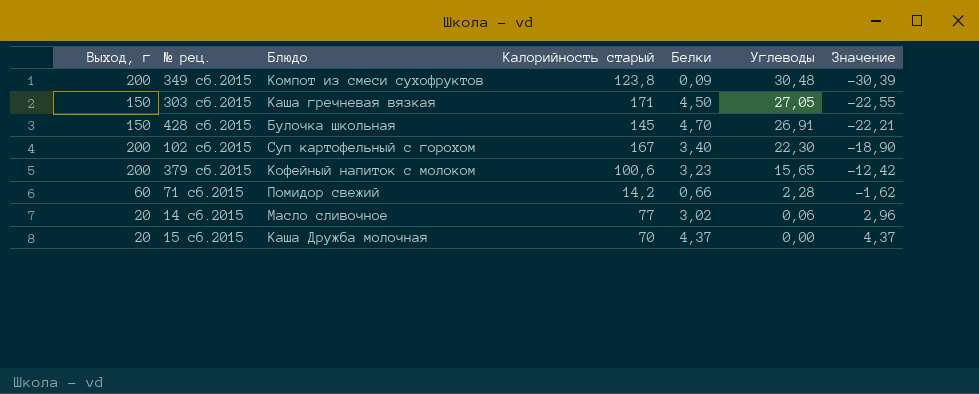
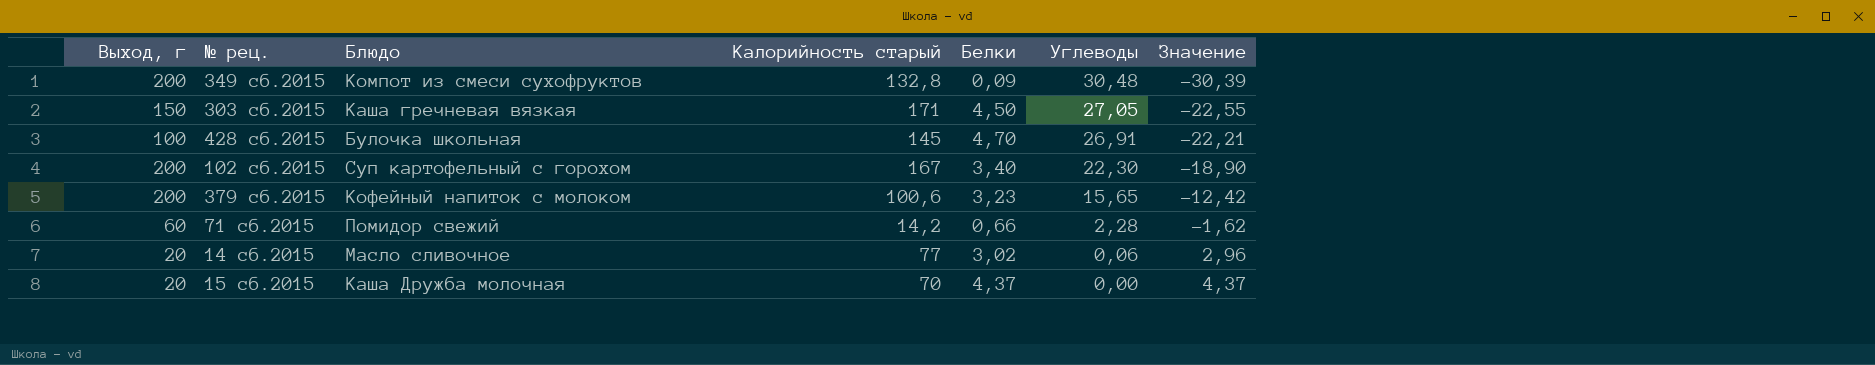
349 сб.2015 | Калорийность старый: 123,8 -> 132,8
428 сб.2015 | Выход, г: 150 -> 100

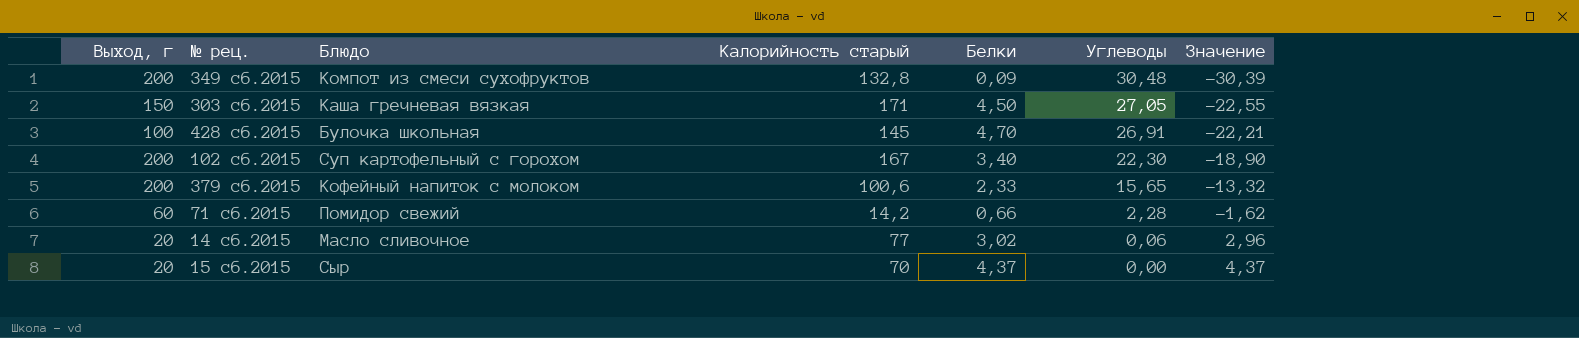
379 сб.2015 | Белки: 3,23 -> 2,33
379 сб.2015 | Значение: -12,42 -> -13,32
15 сб.2015 | Блюдо: Каша Дружба молочная -> Сыр

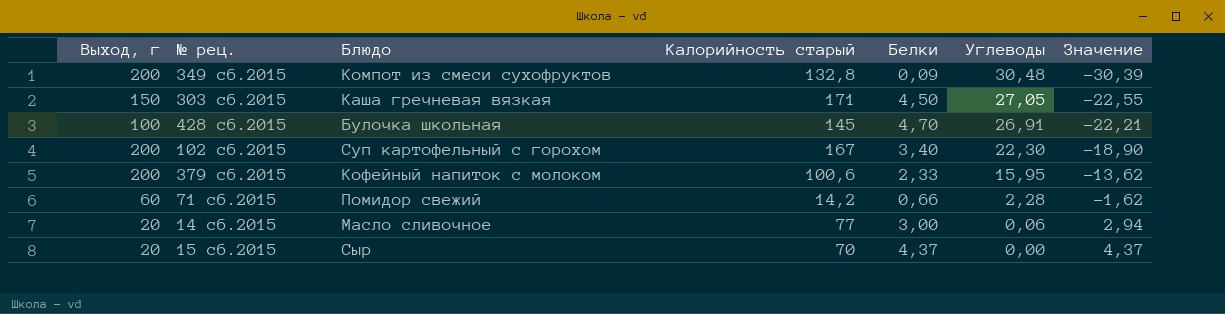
379 сб.2015 | Углеводы: 15,65 -> 15,95
379 сб.2015 | Значение: -13,32 -> -13,62
14 сб.2015 | Белки: 3,02 -> 3,00
14 сб.2015 | Значение: 2,96 -> 2,94

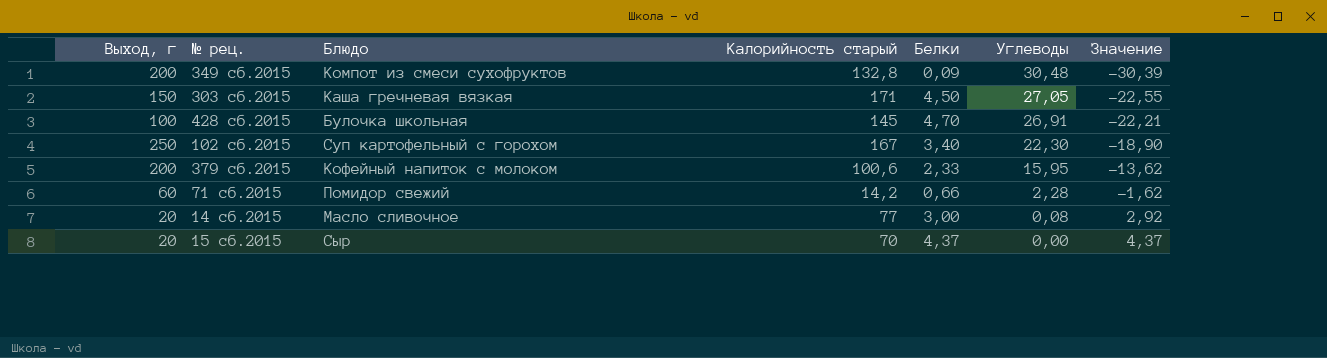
102 сб.2015 | Выход, г: 200 -> 250
14 сб.2015 | Углеводы: 0,06 -> 0,08
14 сб.2015 | Значение: 2,94 -> 2,92

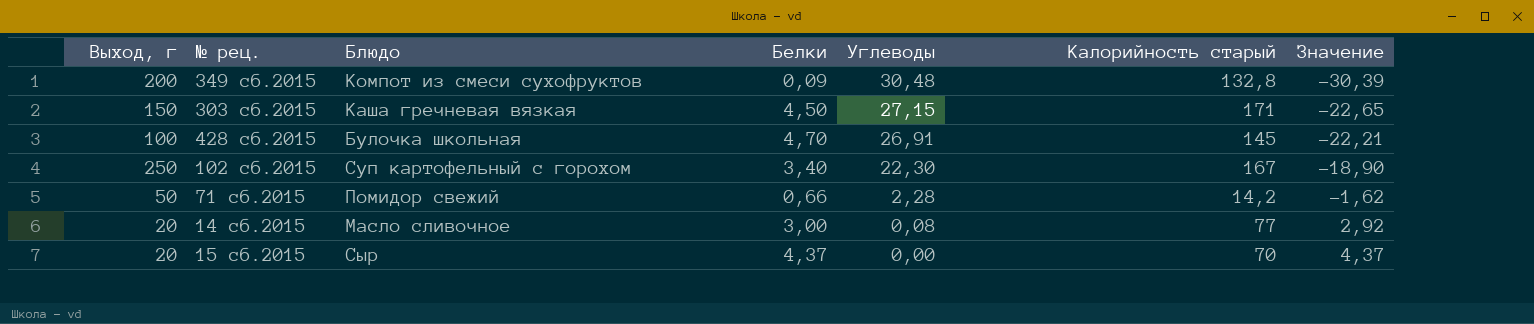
column Калорийность старый | position: 4 -> 6
row 379 сб.2015: 200 | Кофейный напиток с молоком | 100,6 | 2,33 | 15,95 | -13,62 -> none
303 сб.2015 | Углеводы: 27,05 -> 27,15
303 сб.2015 | Значение: -22,55 -> -22,65
71 сб.2015 | Выход, г: 60 -> 50

